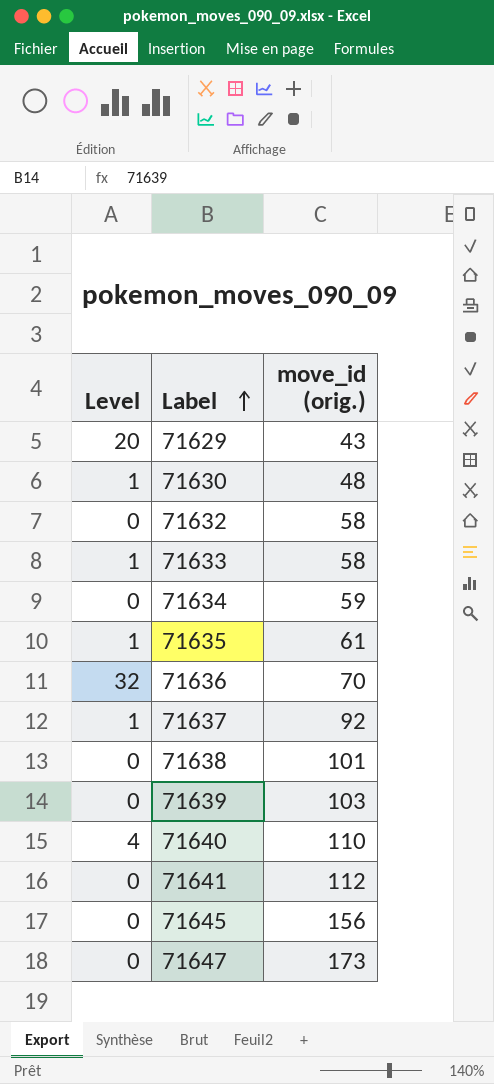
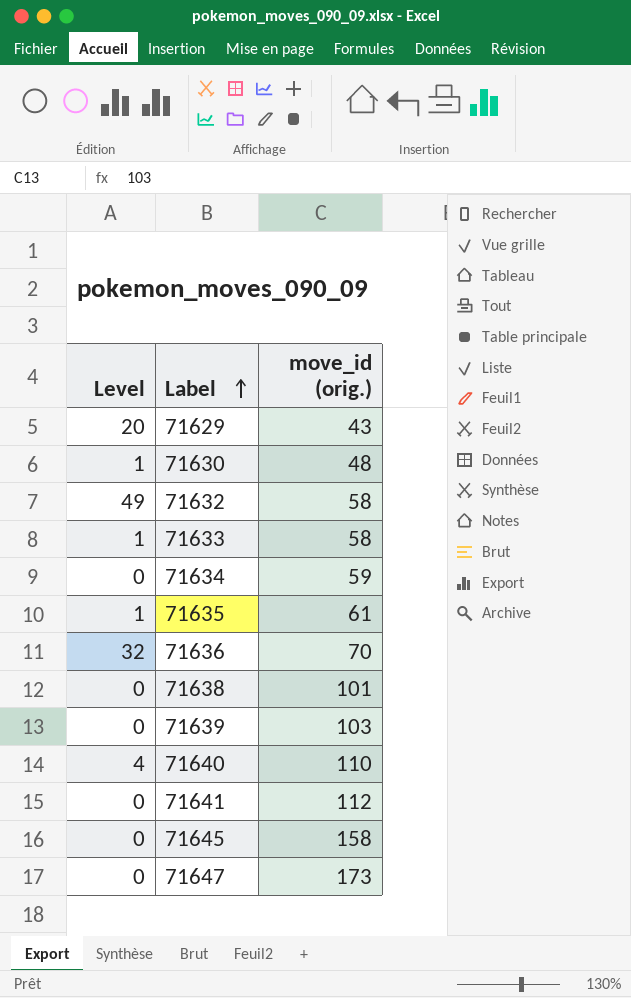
row 71637: 1 | 92 -> none
71632 | Level: 0 -> 49
71645 | move_id (orig.): 156 -> 158

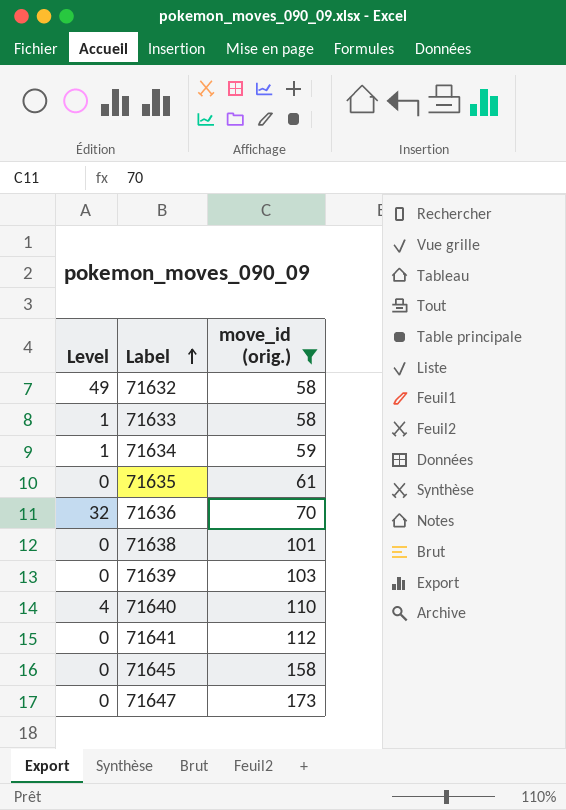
filter: none -> move_id (orig.) >= 58
71634 | Level: 0 -> 1
71635 | Level: 1 -> 0

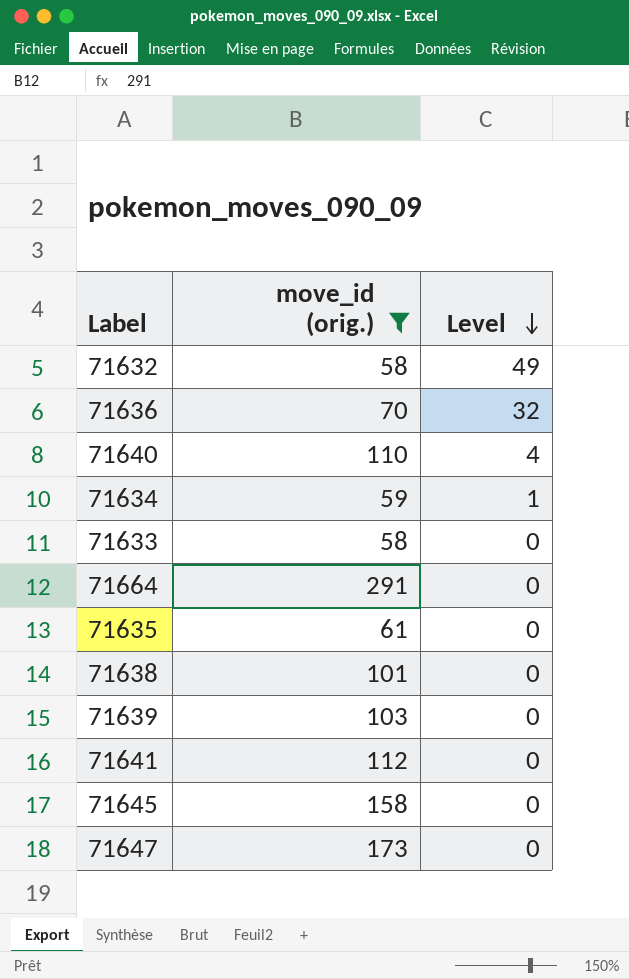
row order: Label ascending -> Level descending
column Level | position: 1 -> 3
71633 | Level: 1 -> 0
row 71664: none -> 291 | 0

